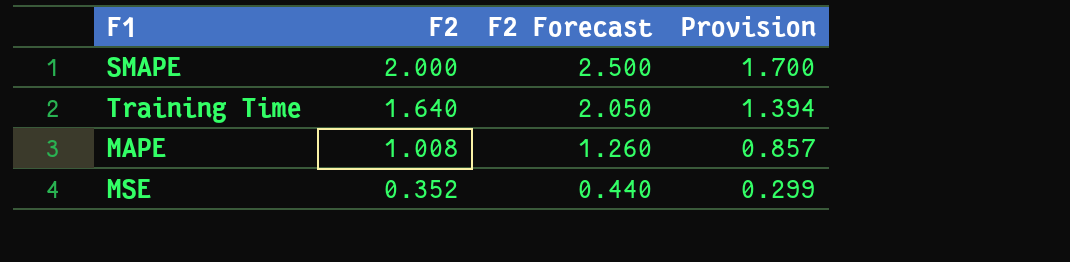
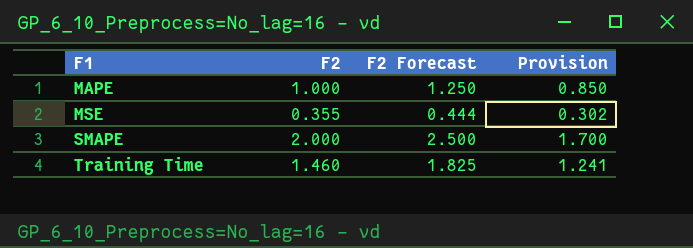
row order: F2 descending -> F1 ascending
MAPE | F2: 1.008 -> 1.000
MAPE | F2 Forecast: 1.260 -> 1.250
MAPE | Provision: 0.857 -> 0.850
MSE | F2: 0.352 -> 0.355
MSE | F2 Forecast: 0.440 -> 0.444
MSE | Provision: 0.299 -> 0.302
Training Time | F2: 1.640 -> 1.460
Training Time | F2 Forecast: 2.050 -> 1.825
Training Time | Provision: 1.394 -> 1.241

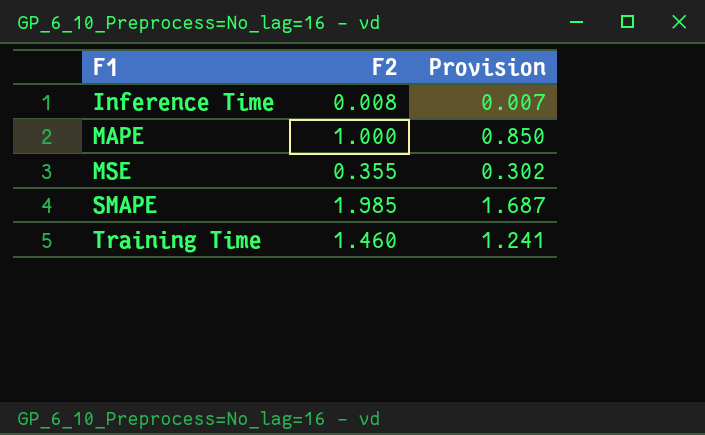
column F2 Forecast | formula: [F2] * 1.25 -> none
row Inference Time: none -> 0.008 | 0.007
SMAPE | F2: 2.000 -> 1.985
SMAPE | Provision: 1.700 -> 1.687

